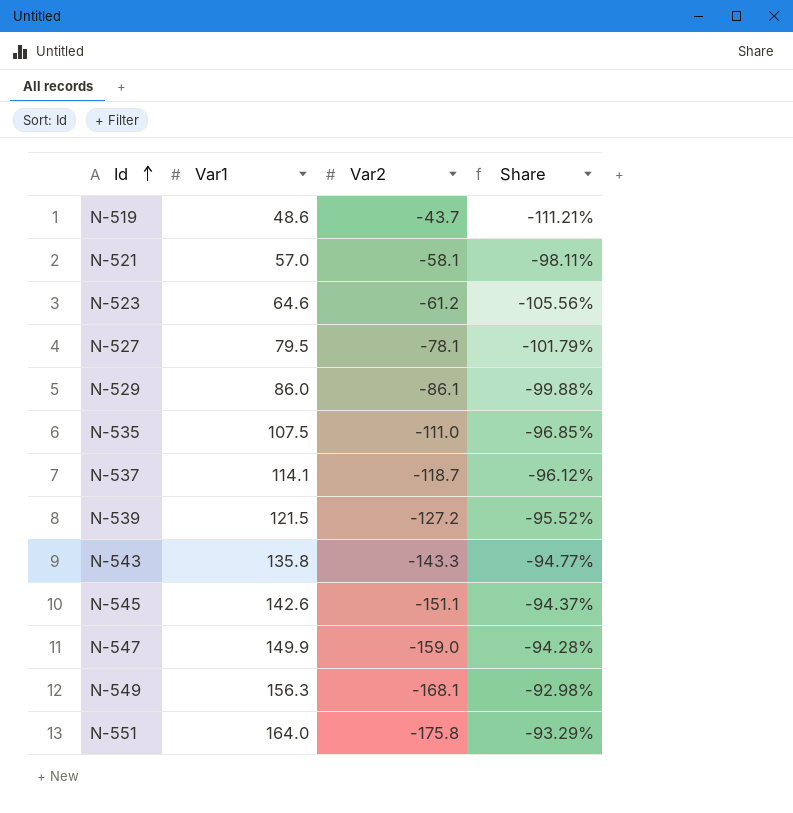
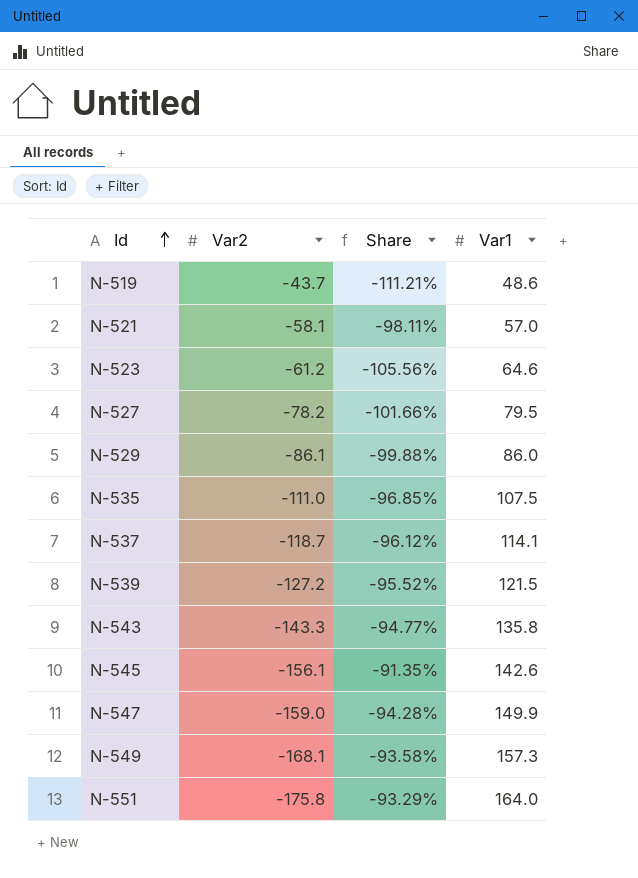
column Var1 | position: 2 -> 4
N-527 | Var2: -78.1 -> -78.2
N-527 | Share: -101.79% -> -101.66%
N-545 | Var2: -151.1 -> -156.1
N-545 | Share: -94.37% -> -91.35%
N-549 | Share: -92.98% -> -93.58%
N-549 | Var1: 156.3 -> 157.3

